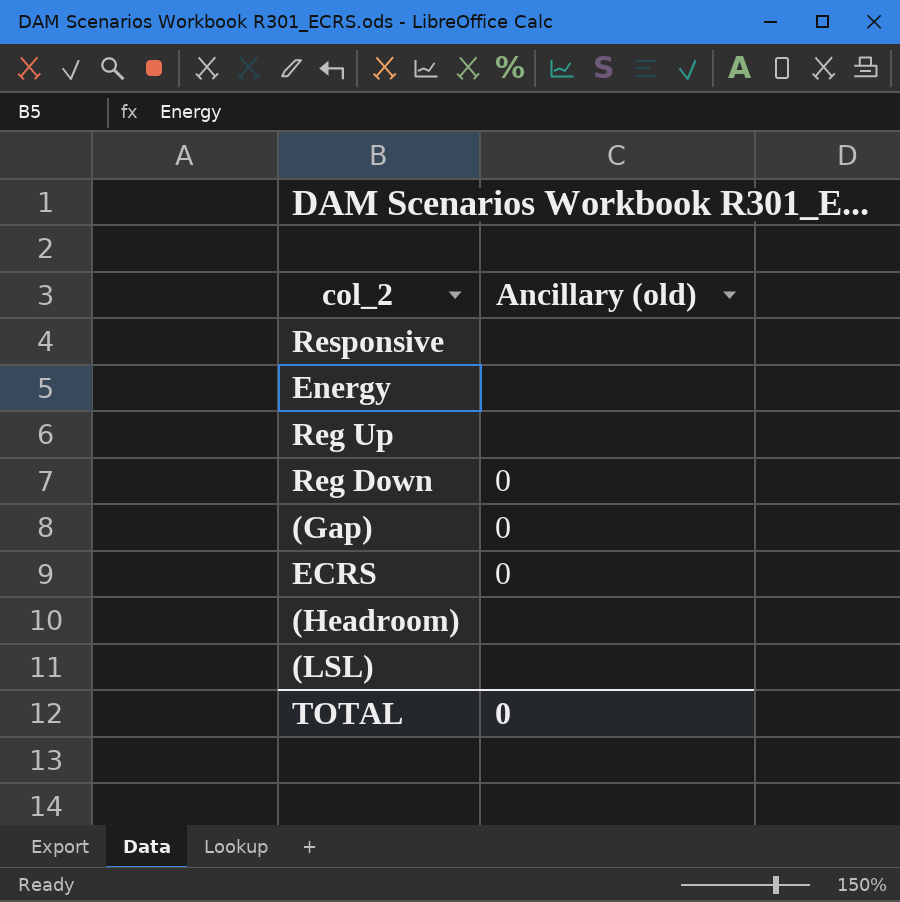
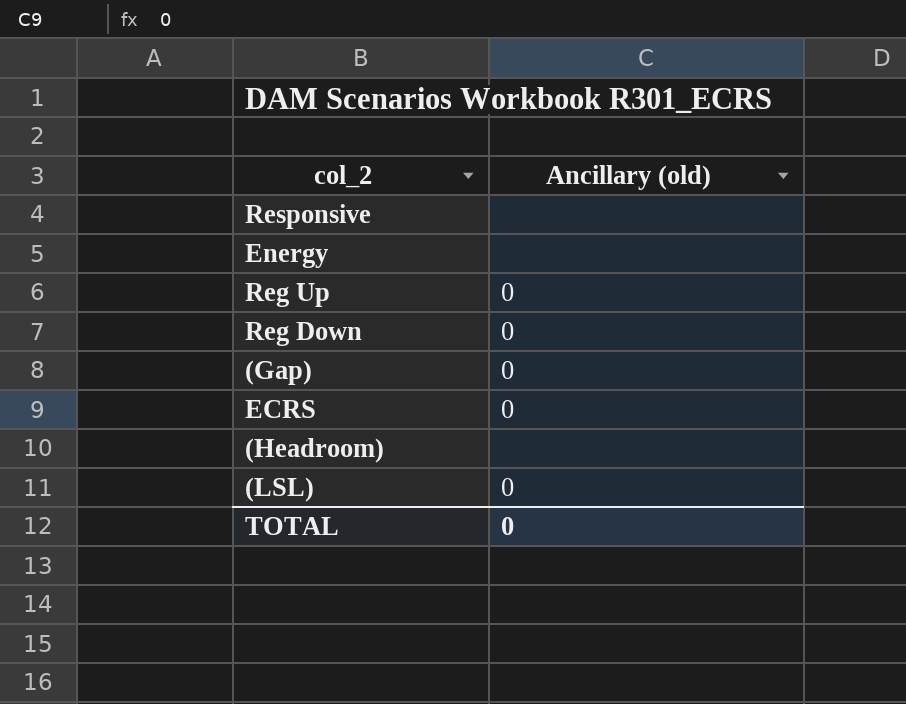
Reg Up | Ancillary (old): none -> 0
(LSL) | Ancillary (old): none -> 0

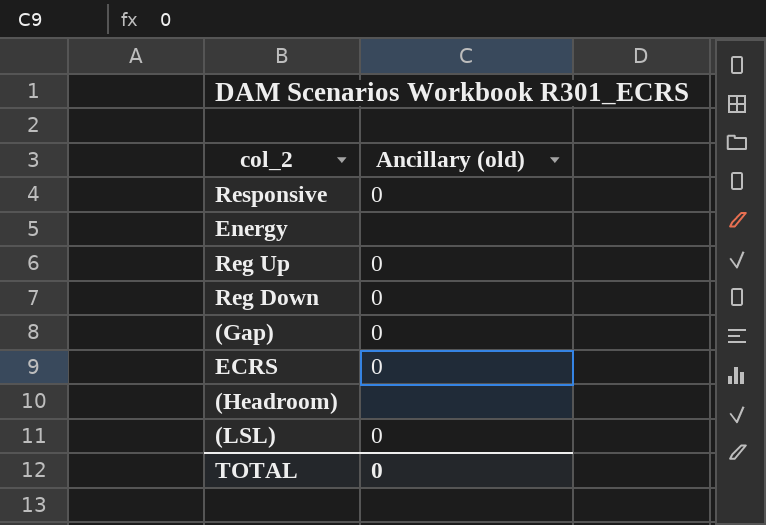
Responsive | Ancillary (old): none -> 0

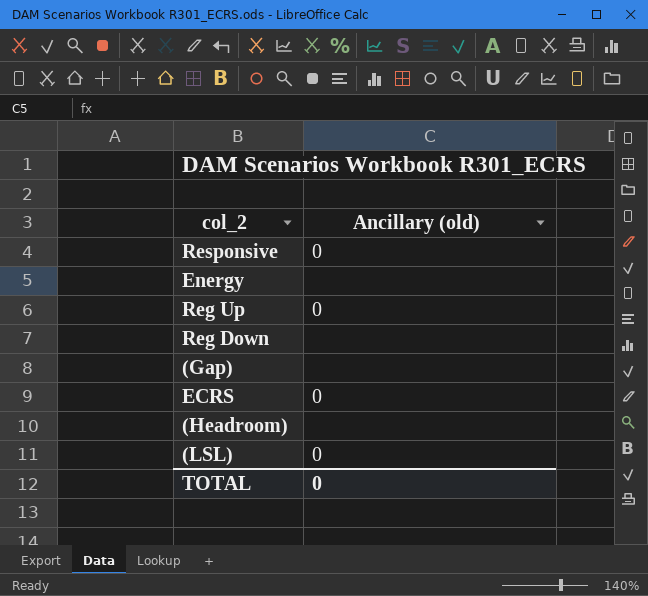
Reg Down | Ancillary (old): 0 -> none
(Gap) | Ancillary (old): 0 -> none

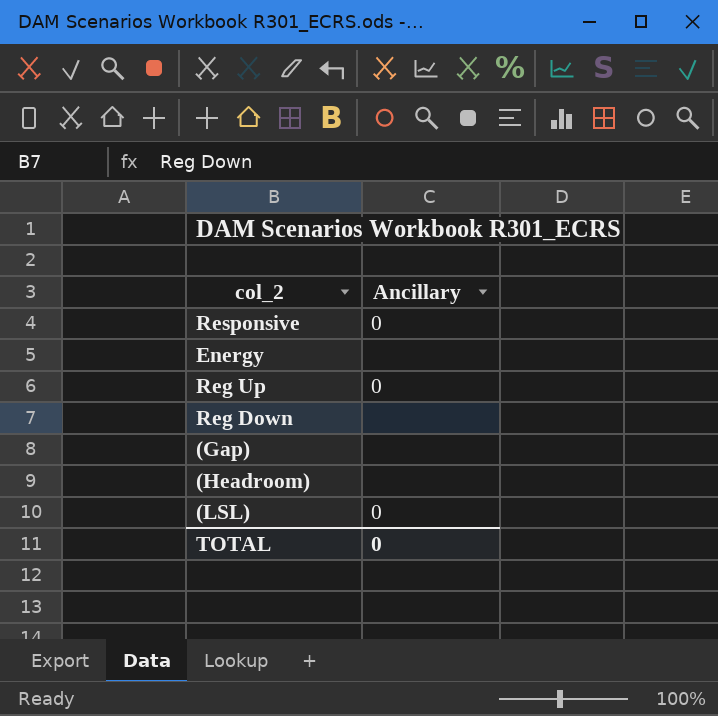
column name: Ancillary (old) -> Ancillary
row ECRS: 0 -> none

